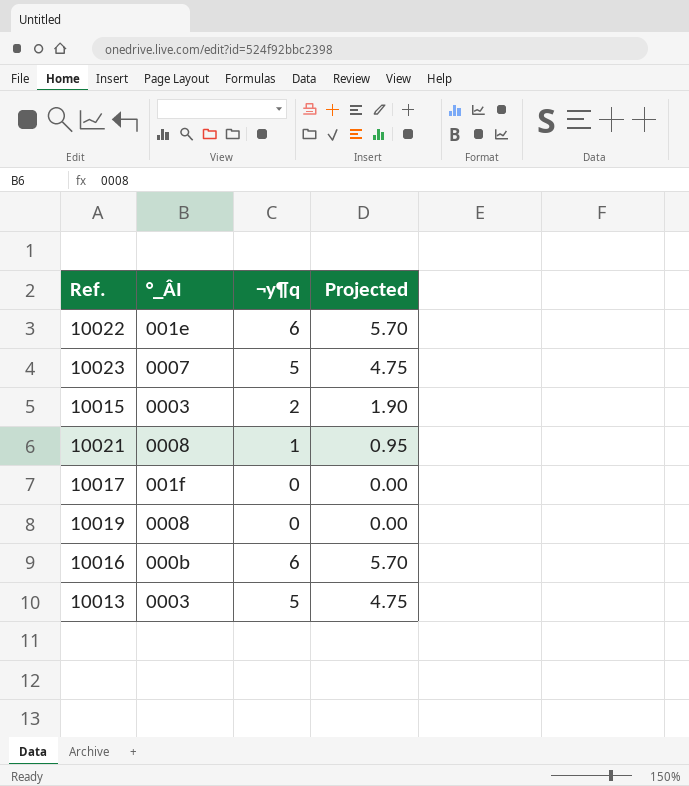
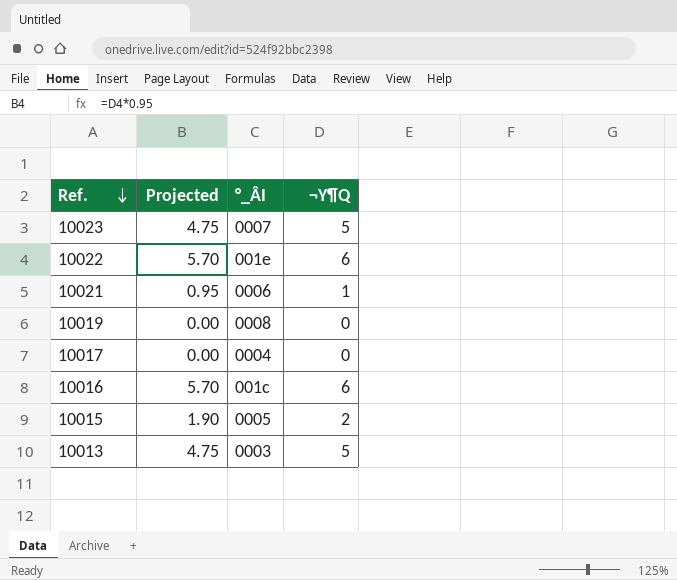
row order: none -> Ref. descending
column Projected | position: 4 -> 2
column name: ¬y¶q -> ¬Y¶Q
10021 | °_ÂI: 0008 -> 0006
10017 | °_ÂI: 001f -> 0004
10016 | °_ÂI: 000b -> 001c
10015 | °_ÂI: 0003 -> 0005

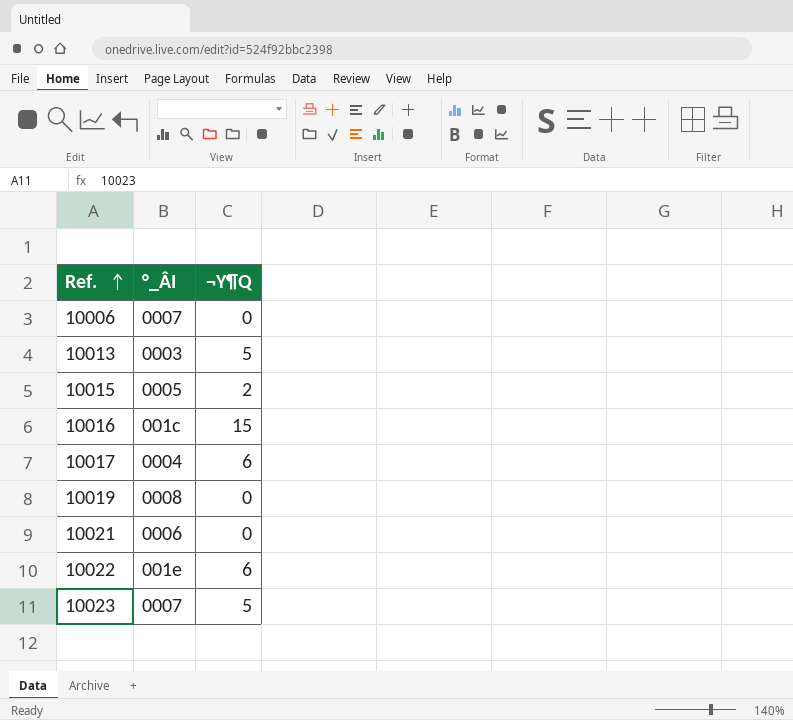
row order: Ref. descending -> Ref. ascending
column Projected | formula: [¬Y¶Q] * 0.95 -> none
row 10006: none -> 0007 | 0
10016 | ¬Y¶Q: 6 -> 15
10017 | ¬Y¶Q: 0 -> 6
10021 | ¬Y¶Q: 1 -> 0

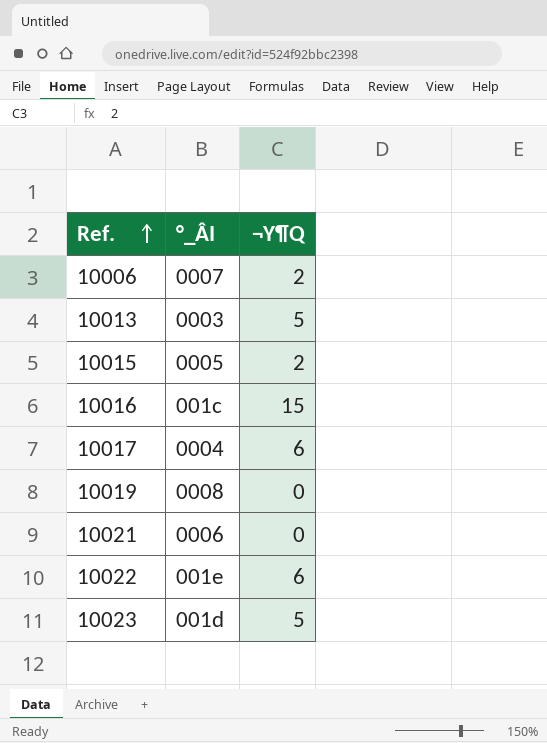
10006 | ¬Y¶Q: 0 -> 2
10023 | °_ÂI: 0007 -> 001d

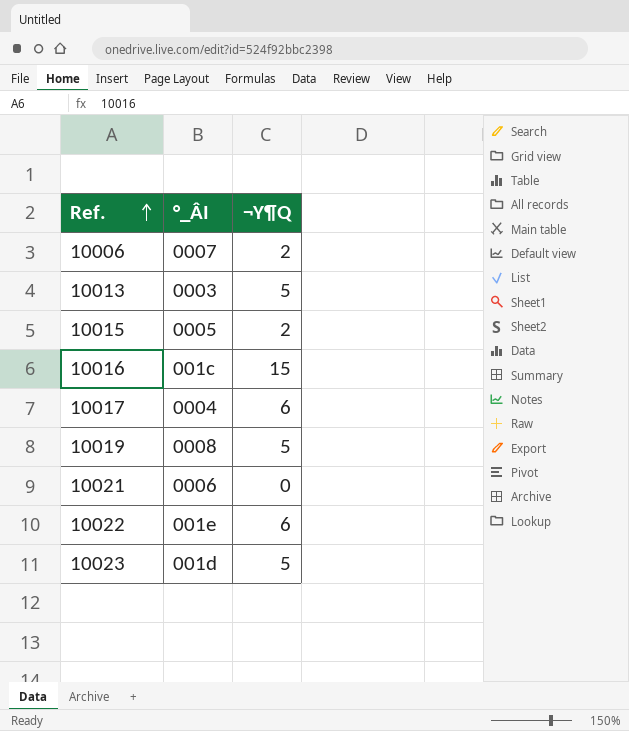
10019 | ¬Y¶Q: 0 -> 5

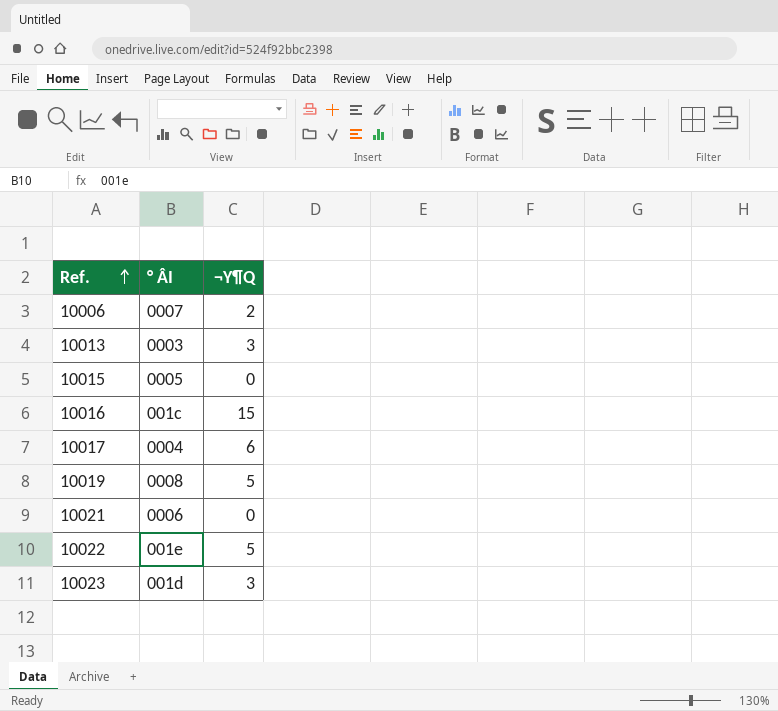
column name: °_ÂI -> ° ÂI
10013 | ¬Y¶Q: 5 -> 3
10015 | ¬Y¶Q: 2 -> 0
10022 | ¬Y¶Q: 6 -> 5
10023 | ¬Y¶Q: 5 -> 3

